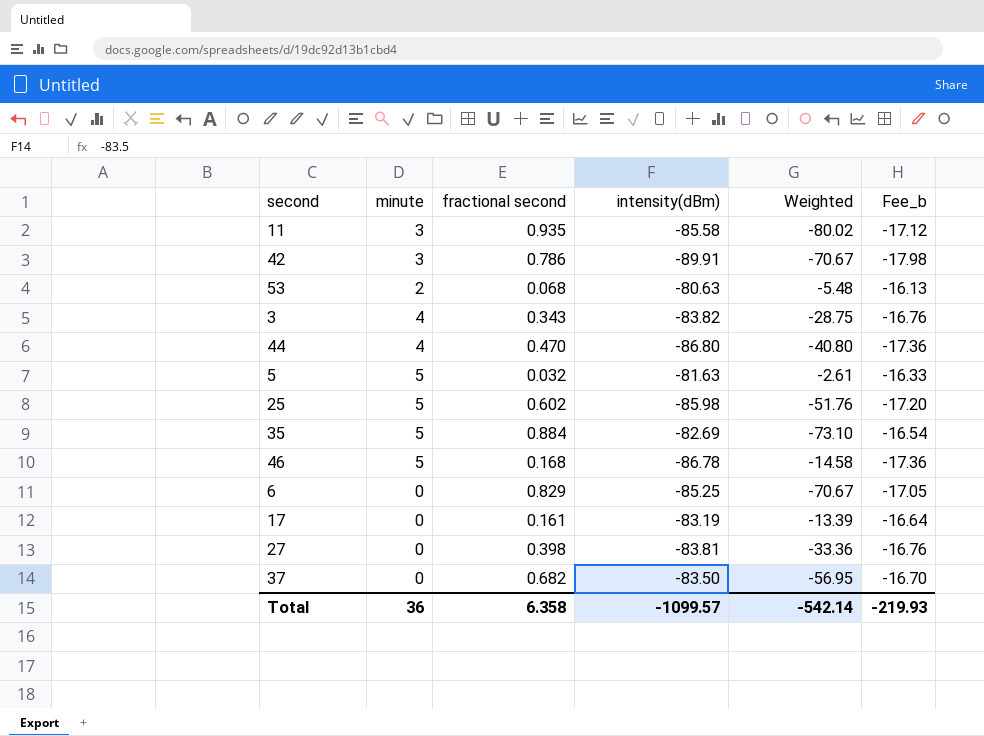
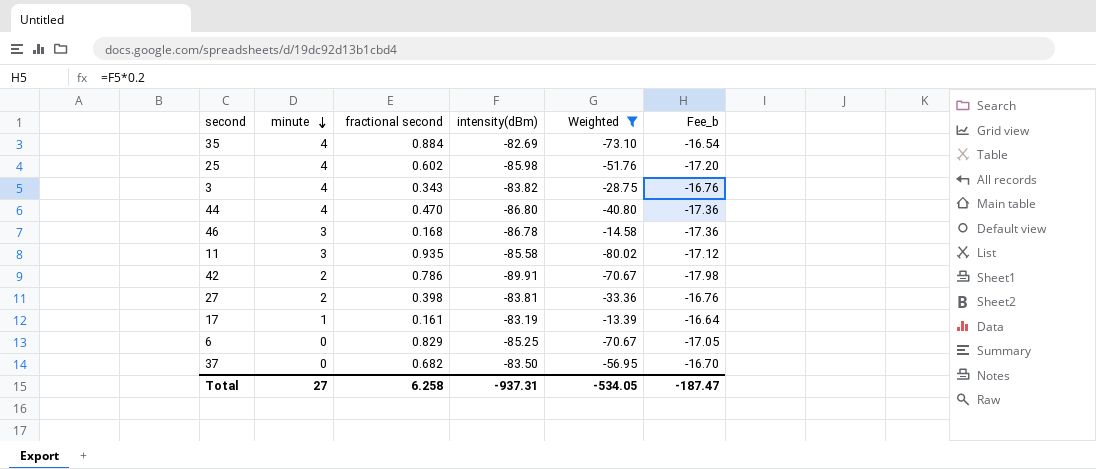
filter: none -> Weighted <= -13.39
row order: none -> minute descending
35 | minute: 5 -> 4
25 | minute: 5 -> 4
46 | minute: 5 -> 3
42 | minute: 3 -> 2
27 | minute: 0 -> 2
17 | minute: 0 -> 1
Total | minute: 36 -> 27
Total | fractional second: 6.358 -> 6.258
Total | intensity(dBm): -1099.57 -> -937.31
Total | Weighted: -542.14 -> -534.05
Total | Fee_b: -219.93 -> -187.47

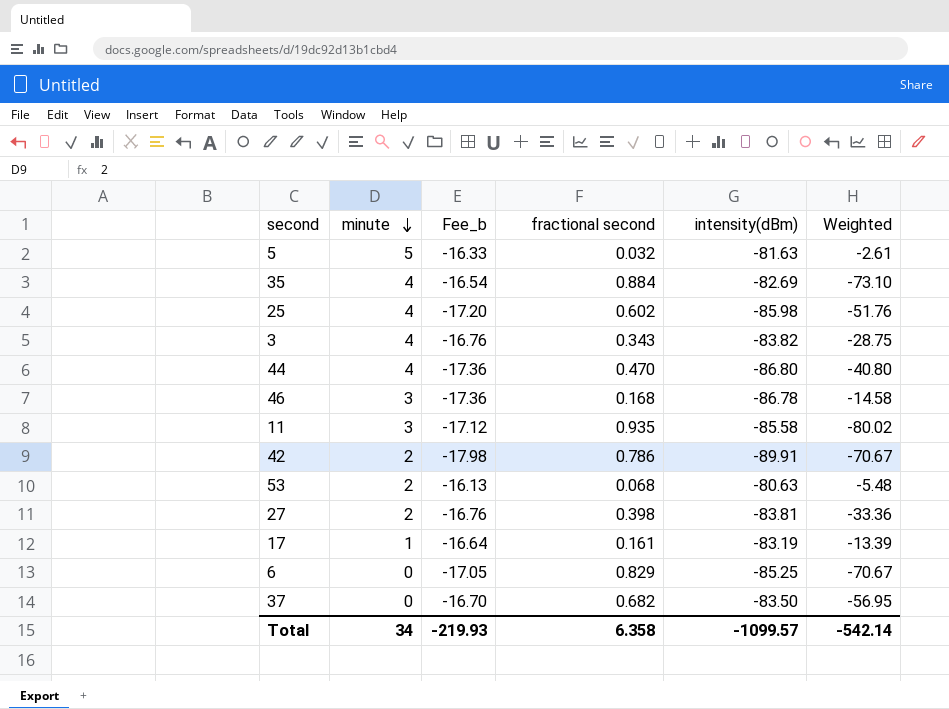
filter: Weighted <= -13.39 -> none
column Fee_b | position: 6 -> 3
Total | minute: 27 -> 34
Total | Fee_b: -187.47 -> -219.93
Total | fractional second: 6.258 -> 6.358
Total | intensity(dBm): -937.31 -> -1099.57
Total | Weighted: -534.05 -> -542.14

